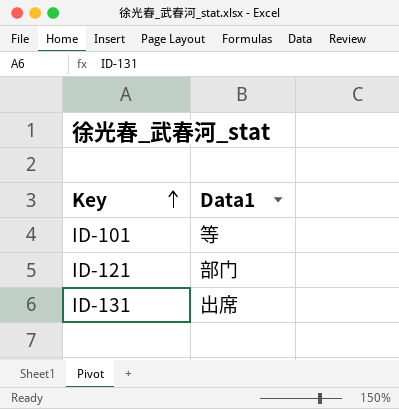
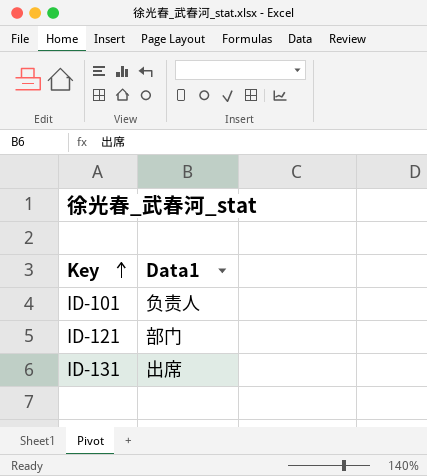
ID-101 | Data1: 等 -> 负责人

